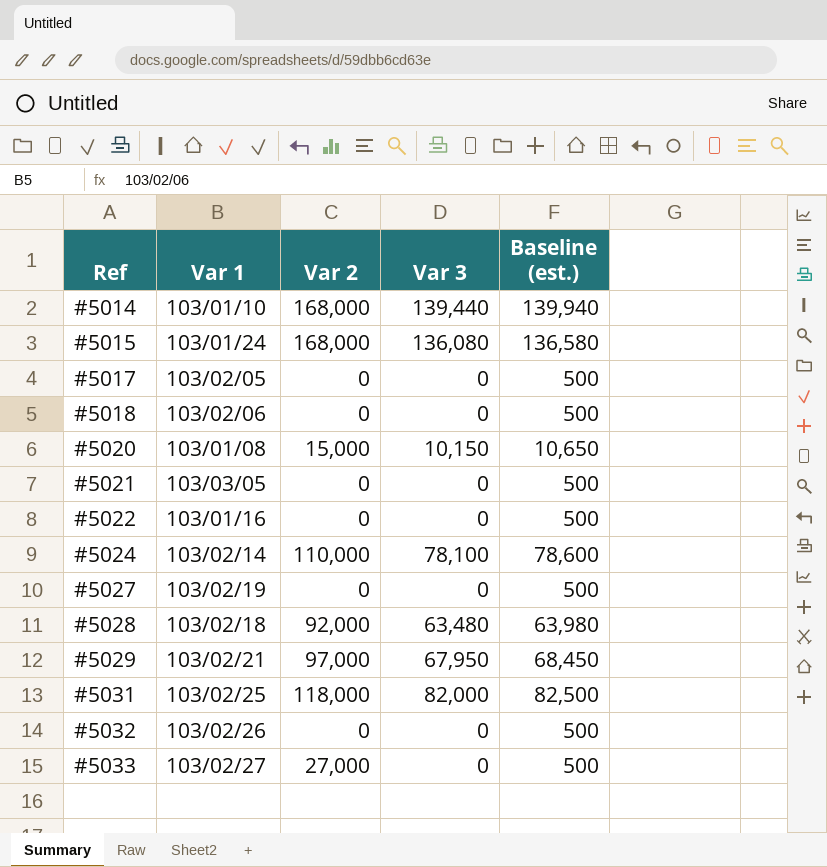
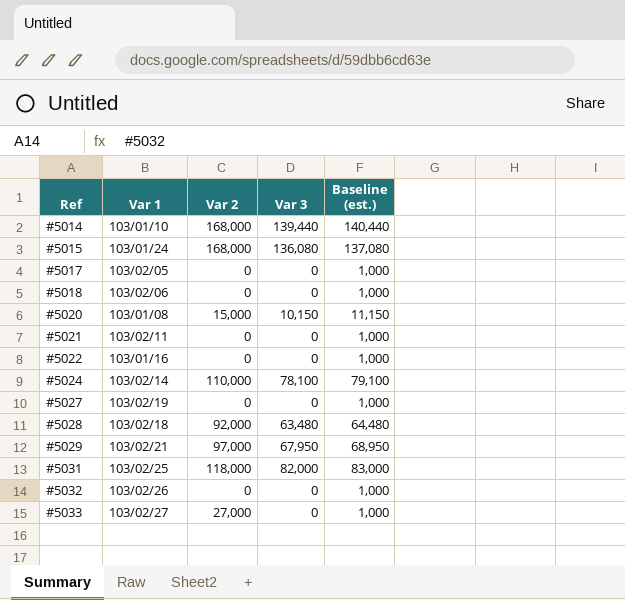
column Baseline (est.) | formula: [Var 3] + 500 -> [Var 3] + 1000
#5021 | Var 1: 103/03/05 -> 103/02/11

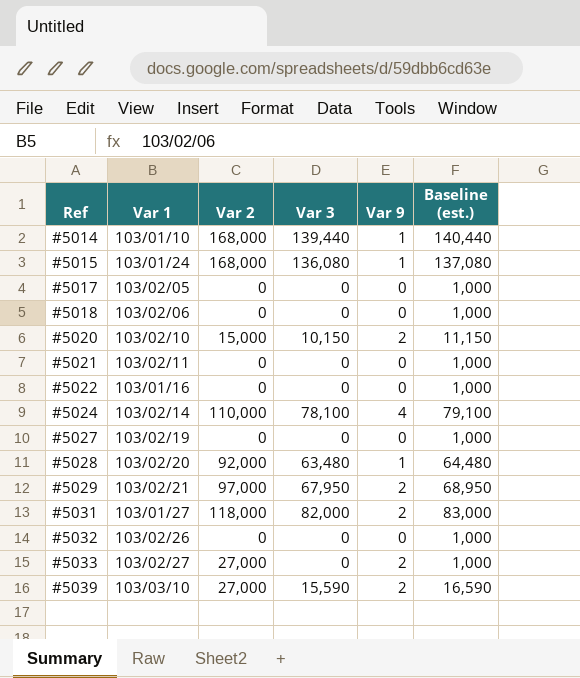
column Var 9 | position: none -> 5
#5020 | Var 1: 103/01/08 -> 103/02/10
#5028 | Var 1: 103/02/18 -> 103/02/20
#5031 | Var 1: 103/02/25 -> 103/01/27
row #5039: none -> 103/03/10 | 27,000 | 15,590 | 2 | 16,590

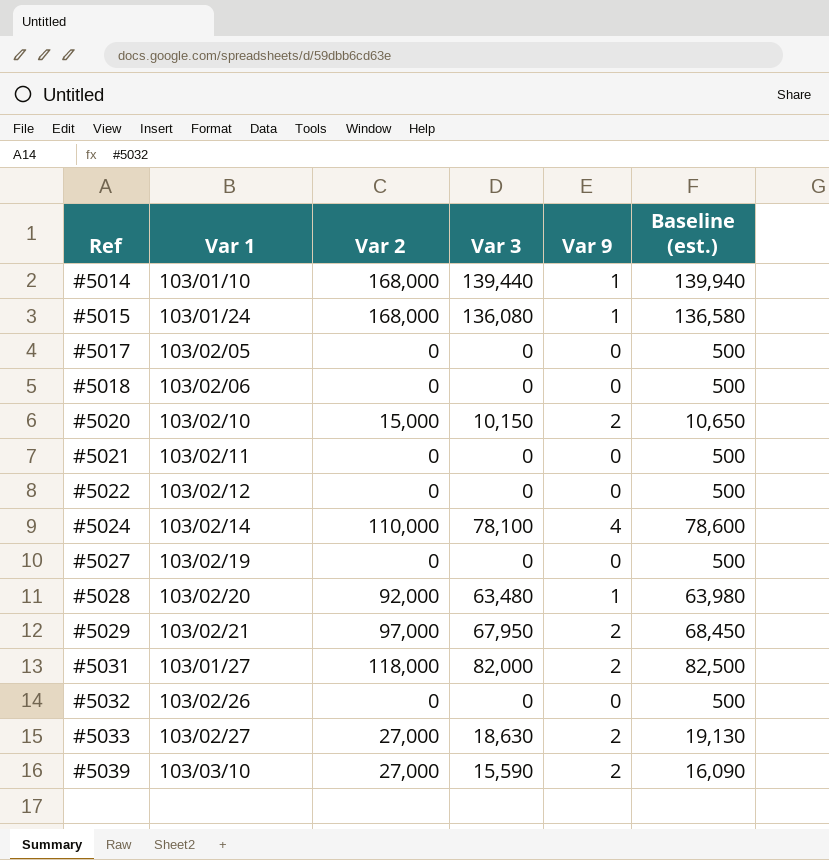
column Baseline (est.) | formula: [Var 3] + 1000 -> [Var 3] + 500
#5022 | Var 1: 103/01/16 -> 103/02/12
#5033 | Var 3: 0 -> 18,630

